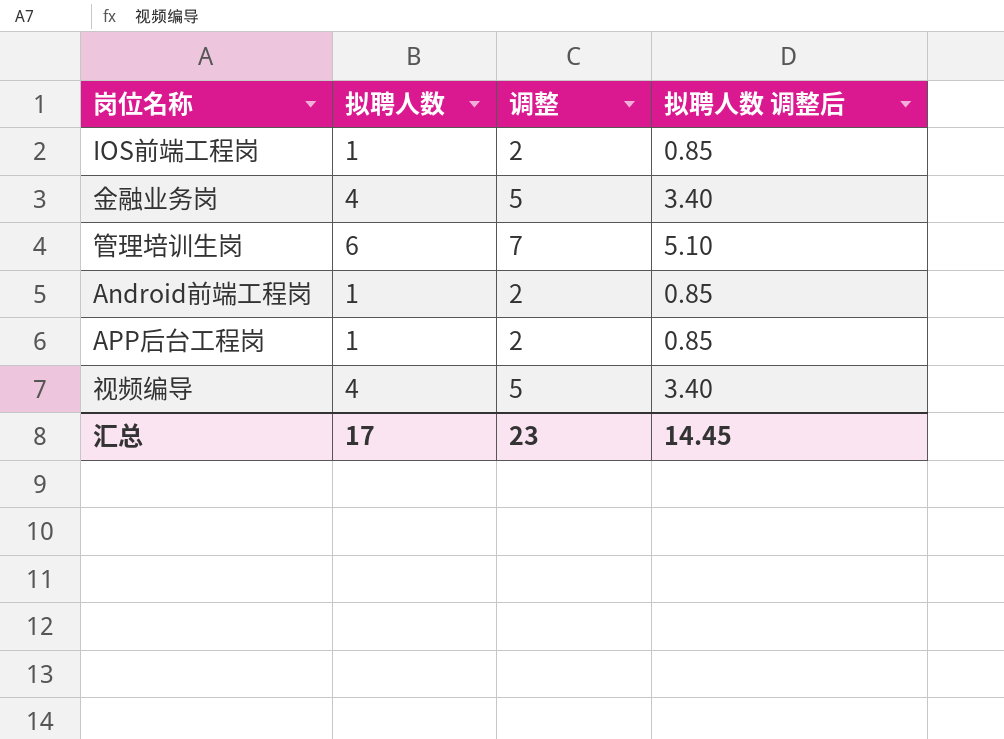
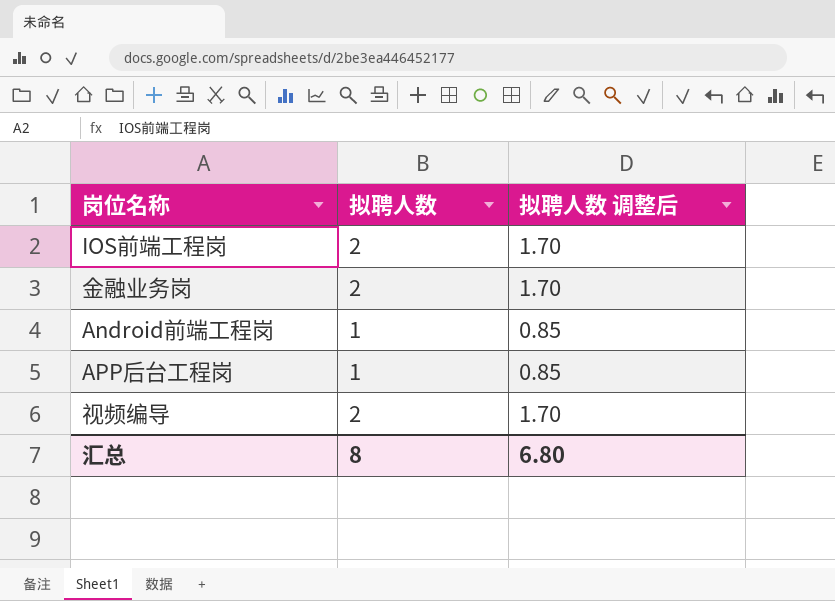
column 调整 | formula: [拟聘人数] + 1 -> none
row 管理培训生岗: 6 | 7 | 5.10 -> none
IOS前端工程岗 | 拟聘人数: 1 -> 2
IOS前端工程岗 | 拟聘人数 调整后: 0.85 -> 1.70
金融业务岗 | 拟聘人数: 4 -> 2
金融业务岗 | 拟聘人数 调整后: 3.40 -> 1.70
视频编导 | 拟聘人数: 4 -> 2
视频编导 | 拟聘人数 调整后: 3.40 -> 1.70
汇总 | 拟聘人数: 17 -> 8
汇总 | 拟聘人数 调整后: 14.45 -> 6.80

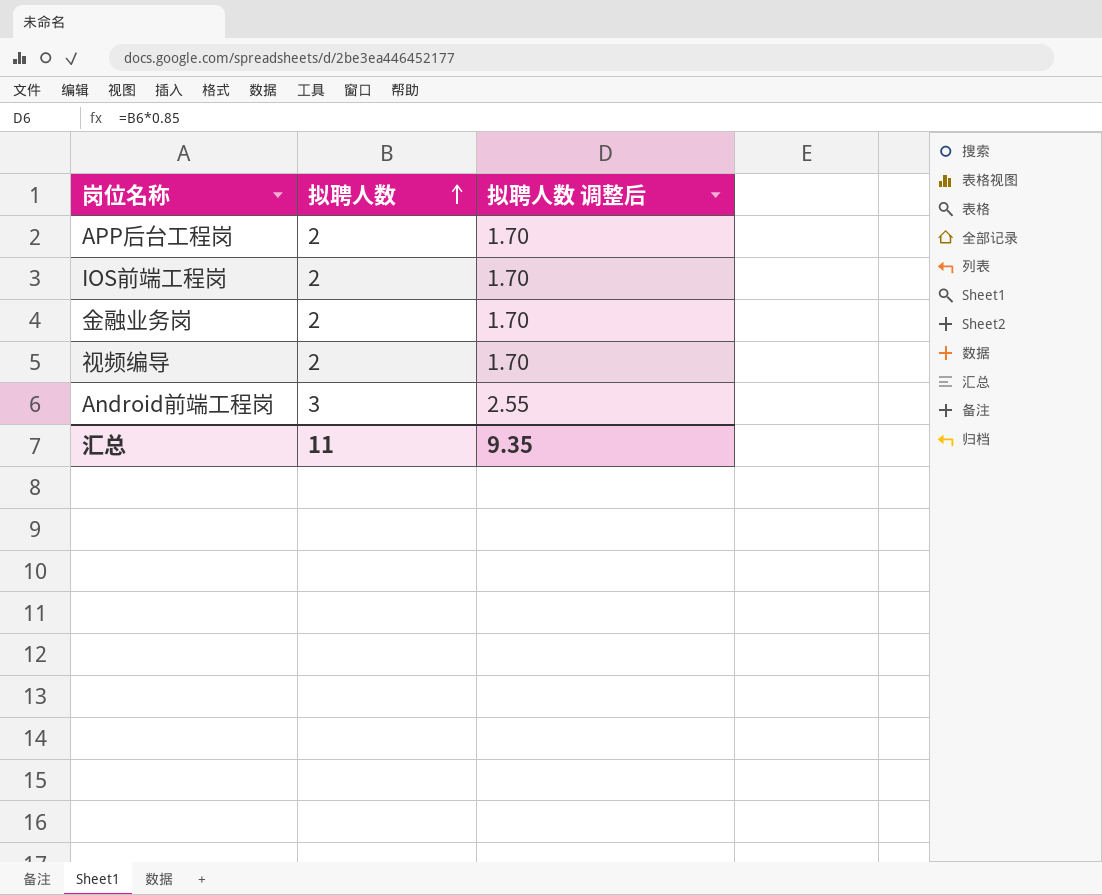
row order: none -> 拟聘人数 ascending
APP后台工程岗 | 拟聘人数: 1 -> 2
APP后台工程岗 | 拟聘人数 调整后: 0.85 -> 1.70
Android前端工程岗 | 拟聘人数: 1 -> 3
Android前端工程岗 | 拟聘人数 调整后: 0.85 -> 2.55
汇总 | 拟聘人数: 8 -> 11
汇总 | 拟聘人数 调整后: 6.80 -> 9.35

